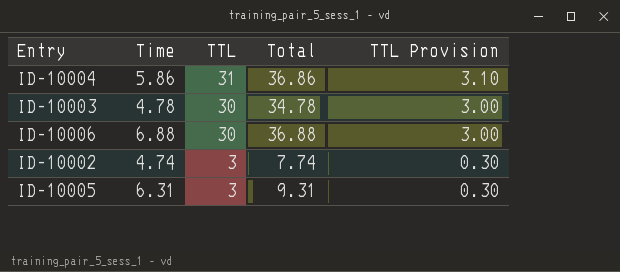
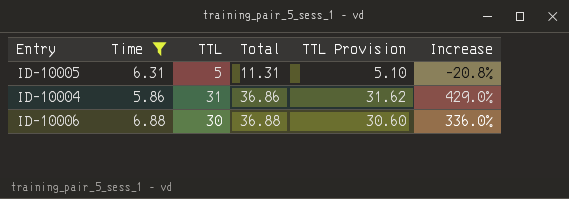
filter: none -> Time >= 5.86
row order: TTL descending -> Total ascending
column TTL Provision | formula: [TTL] * 0.1 -> [TTL] * 1.02
column Increase | formula: none -> ([TTL] - [Time]) / [Time]
ID-10005 | TTL: 3 -> 5
ID-10005 | Total: 9.31 -> 11.31

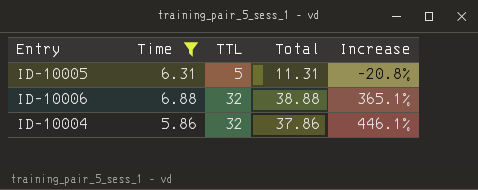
row order: Total ascending -> TTL ascending
column TTL Provision | formula: [TTL] * 1.02 -> none
ID-10006 | TTL: 30 -> 32
ID-10006 | Total: 36.88 -> 38.88
ID-10006 | Increase: 336.0% -> 365.1%
ID-10004 | TTL: 31 -> 32
ID-10004 | Total: 36.86 -> 37.86
ID-10004 | Increase: 429.0% -> 446.1%

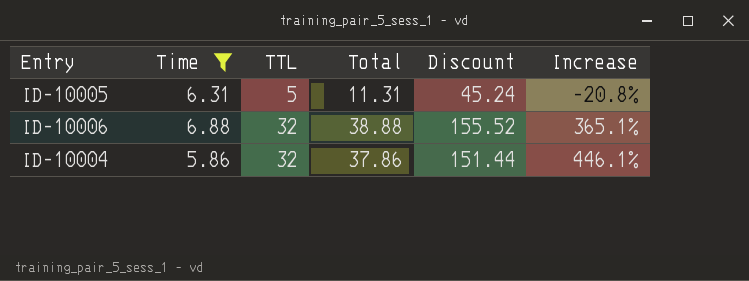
column Discount | formula: none -> [Total] * 4

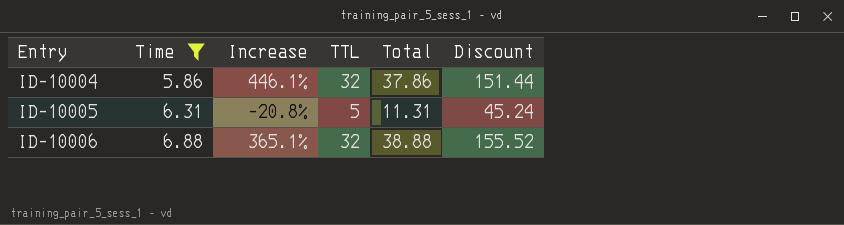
row order: TTL ascending -> Entry ascending
column Increase | position: 6 -> 3

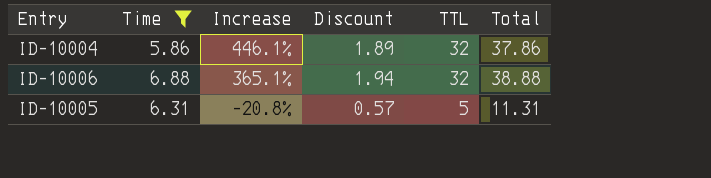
row order: Entry ascending -> Increase descending
column Discount | formula: [Total] * 4 -> [Total] * 0.05
column Discount | position: 6 -> 4

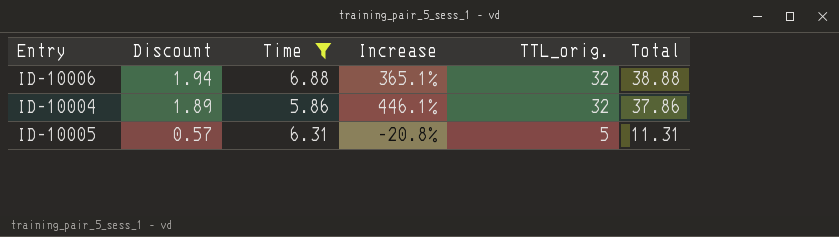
row order: Increase descending -> Discount descending
column Discount | position: 4 -> 2
column name: TTL -> TTL_orig.

